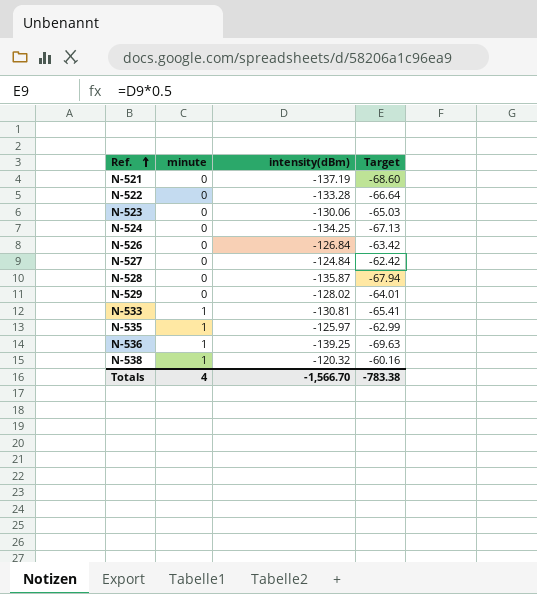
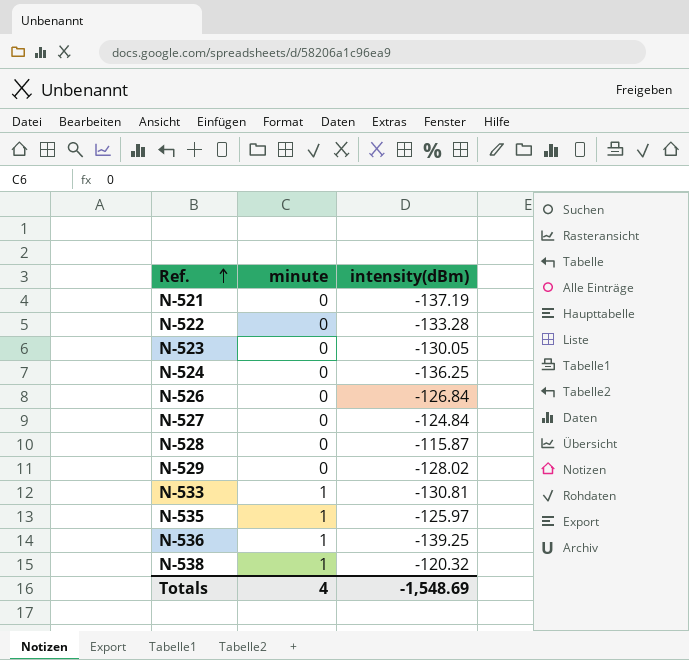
column Target | formula: [intensity(dBm)] * 0.5 -> none
N-523 | intensity(dBm): -130.06 -> -130.05
N-524 | intensity(dBm): -134.25 -> -136.25
N-528 | intensity(dBm): -135.87 -> -115.87
Totals | intensity(dBm): -1,566.70 -> -1,548.69

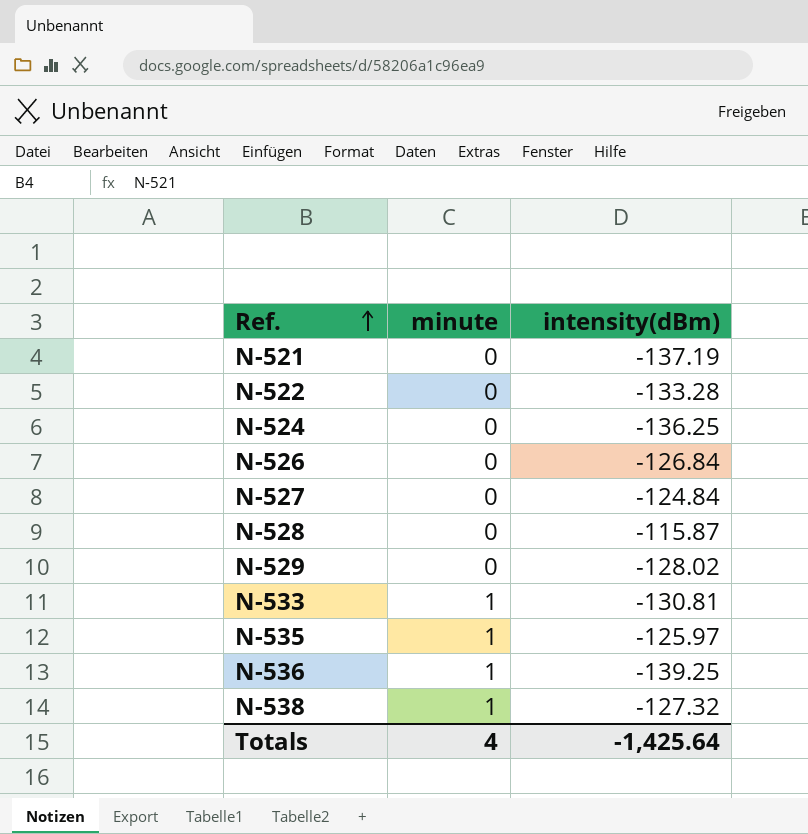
row N-523: 0 | -130.05 -> none
N-538 | intensity(dBm): -120.32 -> -127.32
Totals | intensity(dBm): -1,548.69 -> -1,425.64

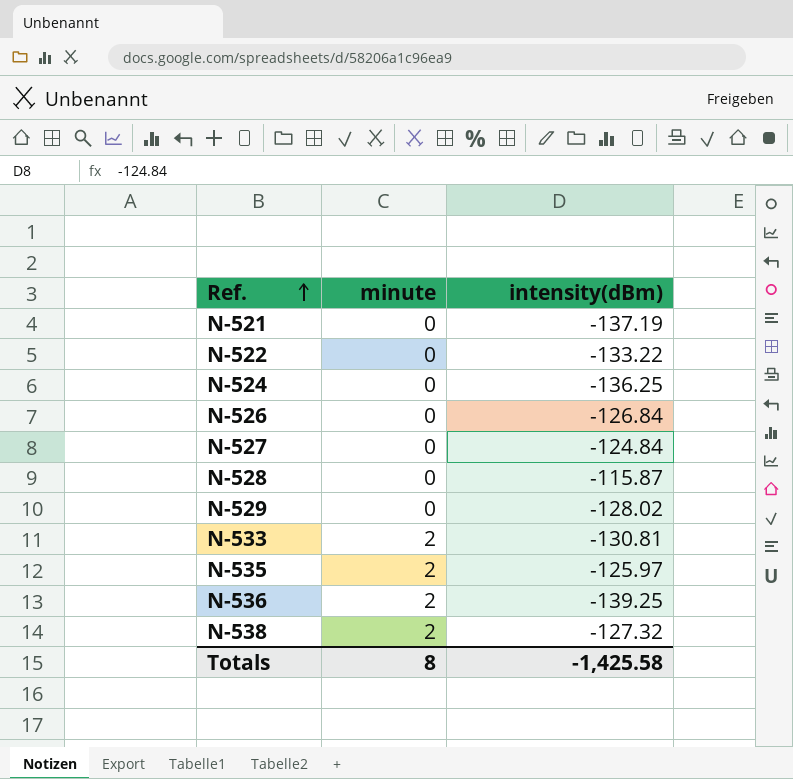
N-522 | intensity(dBm): -133.28 -> -133.22
N-533 | minute: 1 -> 2
N-535 | minute: 1 -> 2
N-536 | minute: 1 -> 2
N-538 | minute: 1 -> 2
Totals | minute: 4 -> 8
Totals | intensity(dBm): -1,425.64 -> -1,425.58

